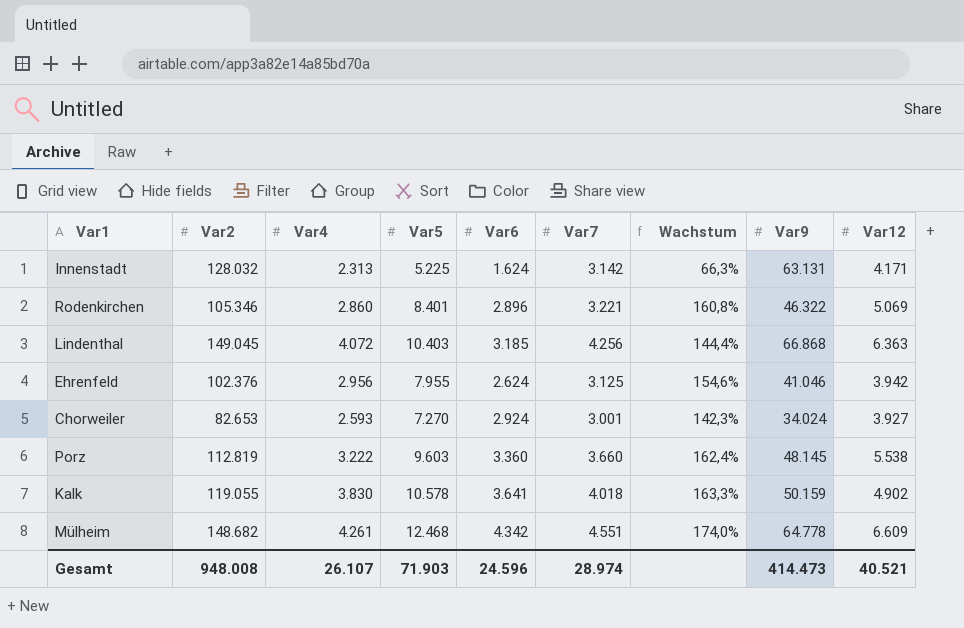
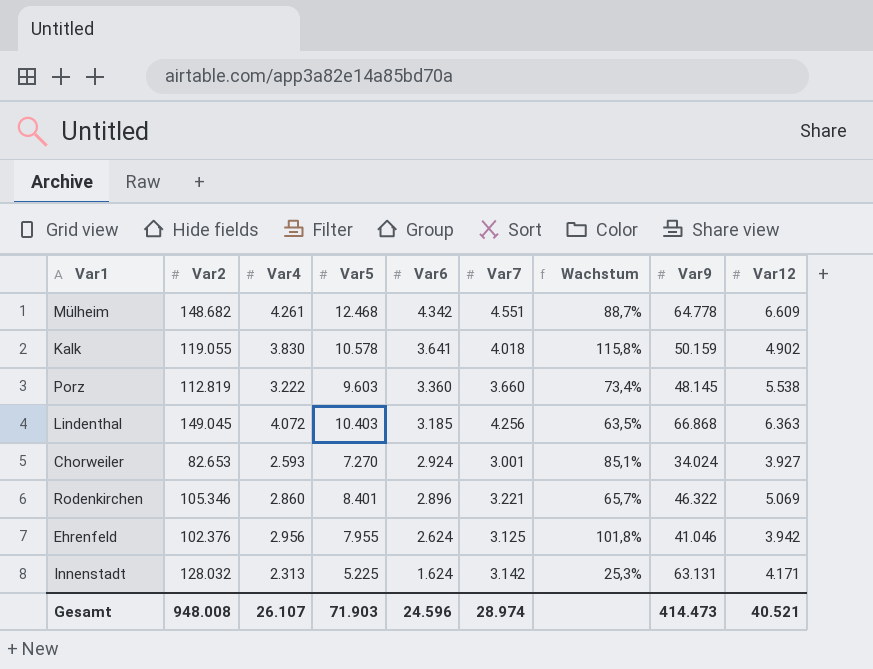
row order: none -> Var6 descending
column Wachstum | formula: ([Var5] - [Var7]) / [Var7] -> ([Var5] - [Var12]) / [Var12]

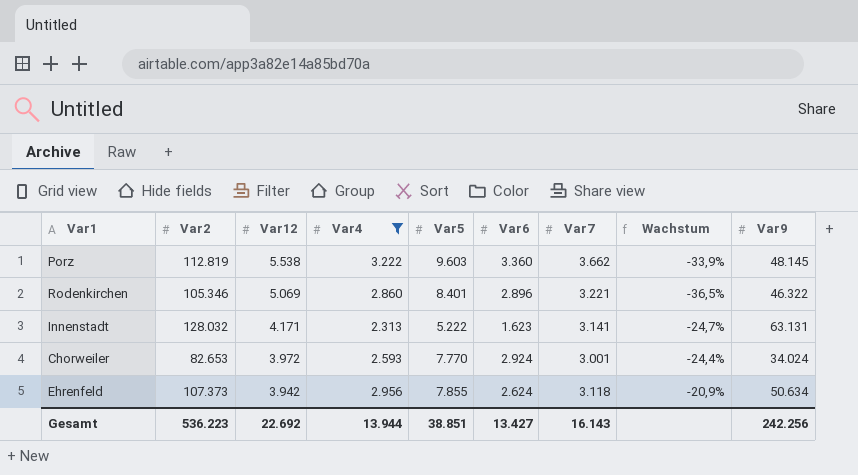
filter: none -> Var4 <= 3.222
row order: Var6 descending -> Var12 descending
column Var12 | position: 9 -> 3
column Wachstum | formula: ([Var5] - [Var12]) / [Var12] -> ([Var7] - [Var12]) / [Var12]
Porz | Var7: 3.660 -> 3.662
Innenstadt | Var5: 5.225 -> 5.222
Innenstadt | Var6: 1.624 -> 1.623
Innenstadt | Var7: 3.142 -> 3.141
Chorweiler | Var12: 3.927 -> 3.972
Chorweiler | Var5: 7.270 -> 7.770
Ehrenfeld | Var2: 102.376 -> 107.373
Ehrenfeld | Var5: 7.955 -> 7.855
Ehrenfeld | Var7: 3.125 -> 3.118
Ehrenfeld | Var9: 41.046 -> 50.634
Gesamt | Var2: 948.008 -> 536.223
Gesamt | Var12: 40.521 -> 22.692
Gesamt | Var4: 26.107 -> 13.944
Gesamt | Var5: 71.903 -> 38.851
Gesamt | Var6: 24.596 -> 13.427
Gesamt | Var7: 28.974 -> 16.143
Gesamt | Var9: 414.473 -> 242.256

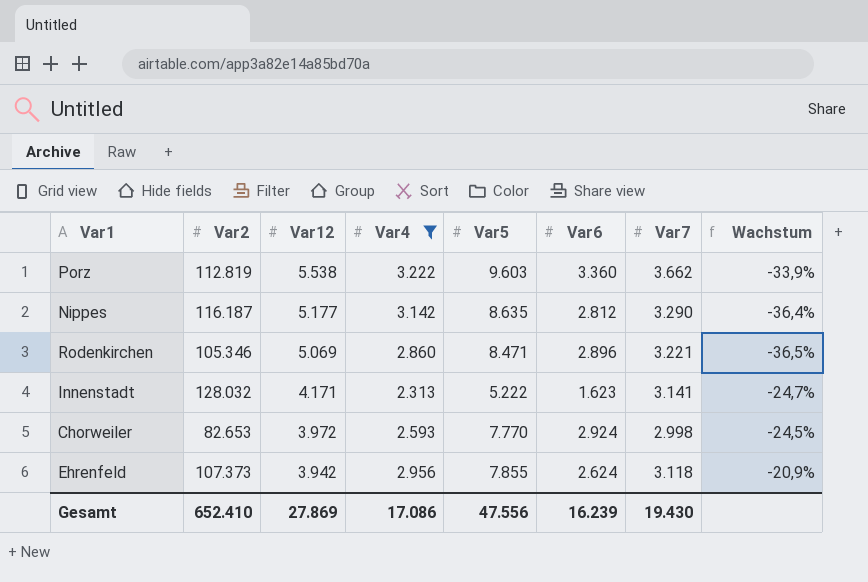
column Var9 | position: 9 -> none
row Nippes: none -> 116.187 | 5.177 | 3.142 | 8.635 | 2.812 | 3.290 | -36,4%
Rodenkirchen | Var5: 8.401 -> 8.471
Chorweiler | Var7: 3.001 -> 2.998
Chorweiler | Wachstum: -24,4% -> -24,5%
Gesamt | Var2: 536.223 -> 652.410
Gesamt | Var12: 22.692 -> 27.869
Gesamt | Var4: 13.944 -> 17.086
Gesamt | Var5: 38.851 -> 47.556
Gesamt | Var6: 13.427 -> 16.239
Gesamt | Var7: 16.143 -> 19.430

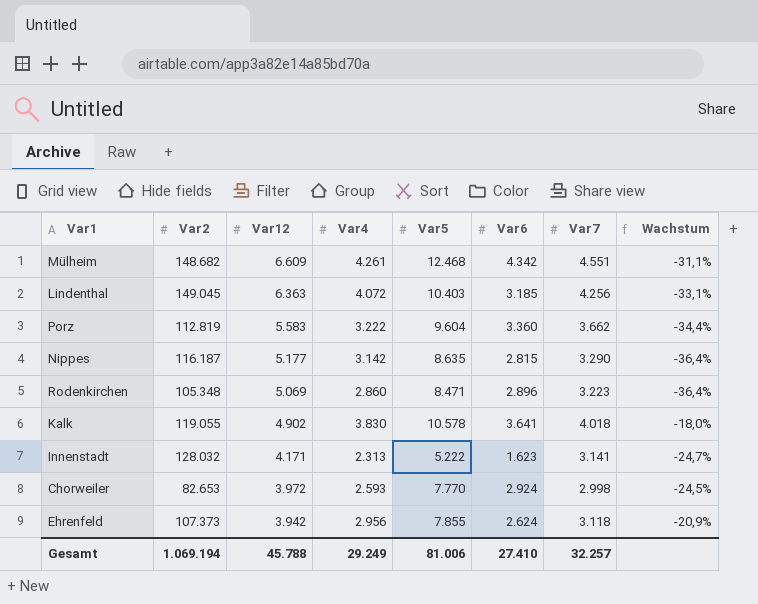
filter: Var4 <= 3.222 -> none
Porz | Var12: 5.538 -> 5.583
Porz | Var5: 9.603 -> 9.604
Porz | Wachstum: -33,9% -> -34,4%
Nippes | Var6: 2.812 -> 2.815
Rodenkirchen | Var2: 105.346 -> 105.348
Rodenkirchen | Var7: 3.221 -> 3.223
Rodenkirchen | Wachstum: -36,5% -> -36,4%
Gesamt | Var2: 652.410 -> 1.069.194
Gesamt | Var12: 27.869 -> 45.788
Gesamt | Var4: 17.086 -> 29.249
Gesamt | Var5: 47.556 -> 81.006
Gesamt | Var6: 16.239 -> 27.410
Gesamt | Var7: 19.430 -> 32.257

